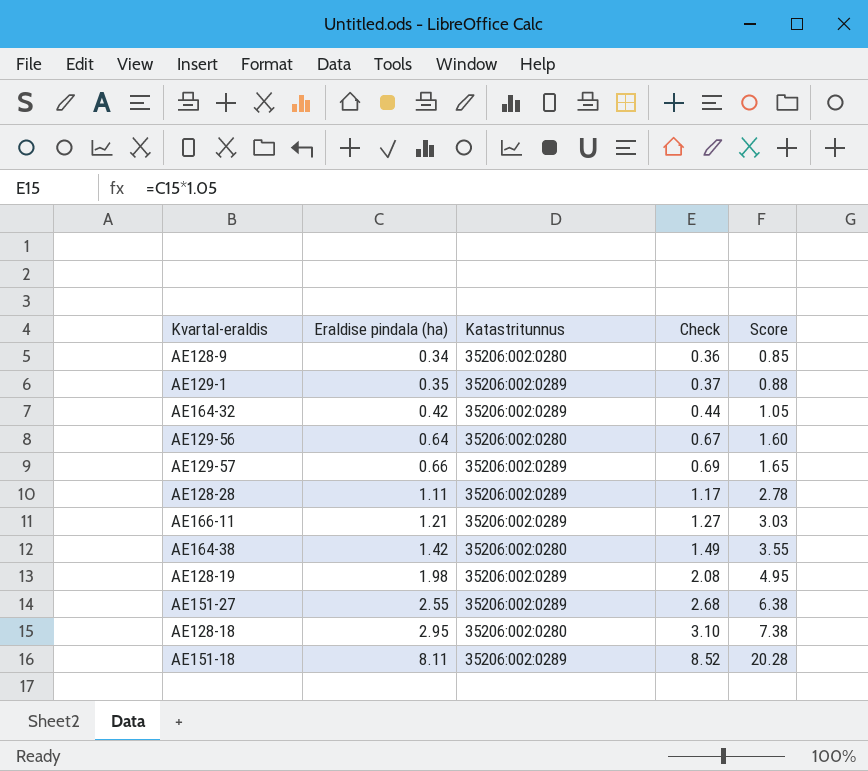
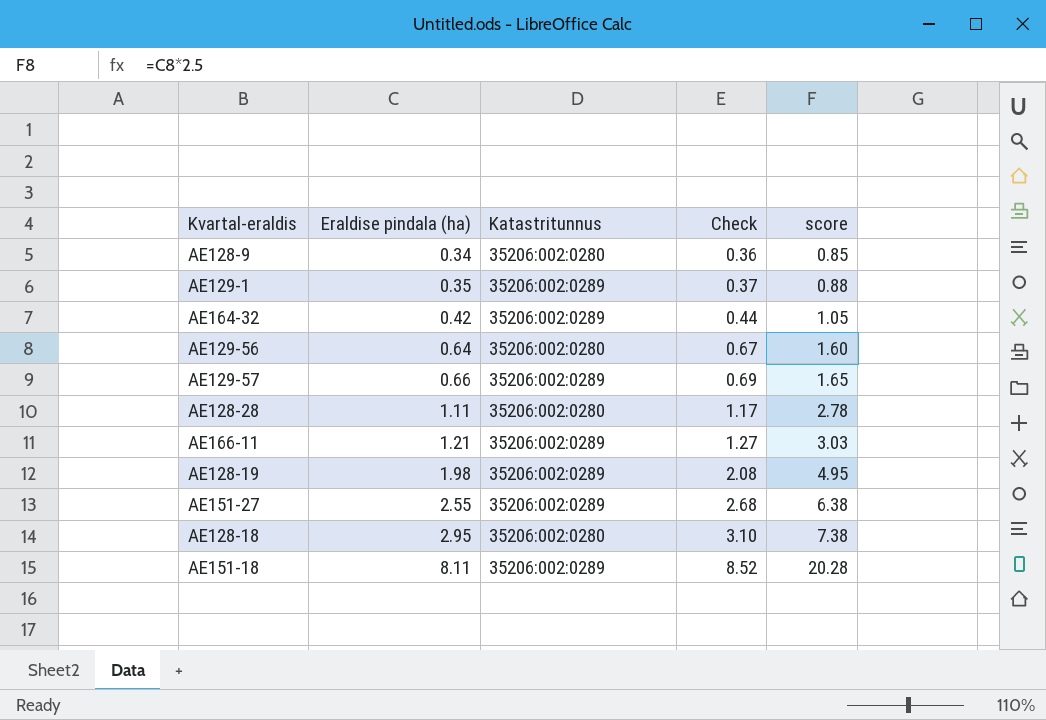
column name: Score -> score
row AE164-38: 1.42 | 35206:002:0280 | 1.49 | 3.55 -> none
AE128-28 | Katastritunnus: 35206:002:0289 -> 35206:002:0280

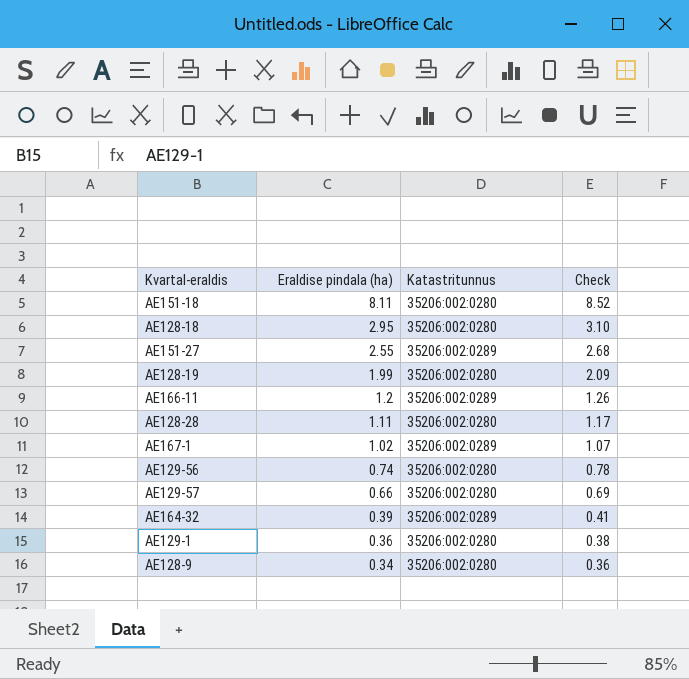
row order: Eraldise pindala (ha) ascending -> Eraldise pindala (ha) descending
column score | formula: [Eraldise pindala (ha)] * 2.5 -> none
AE151-18 | Katastritunnus: 35206:002:0289 -> 35206:002:0280
AE128-19 | Eraldise pindala (ha): 1.98 -> 1.99
AE128-19 | Katastritunnus: 35206:002:0289 -> 35206:002:0280
AE128-19 | Check: 2.08 -> 2.09
AE166-11 | Eraldise pindala (ha): 1.21 -> 1.2
AE166-11 | Check: 1.27 -> 1.26
row AE167-1: none -> 1.02 | 35206:002:0289 | 1.07
AE129-56 | Eraldise pindala (ha): 0.64 -> 0.74
AE129-56 | Check: 0.67 -> 0.78
AE129-57 | Katastritunnus: 35206:002:0289 -> 35206:002:0280
AE164-32 | Eraldise pindala (ha): 0.42 -> 0.39
AE164-32 | Check: 0.44 -> 0.41
AE129-1 | Eraldise pindala (ha): 0.35 -> 0.36
AE129-1 | Katastritunnus: 35206:002:0289 -> 35206:002:0280
AE129-1 | Check: 0.37 -> 0.38

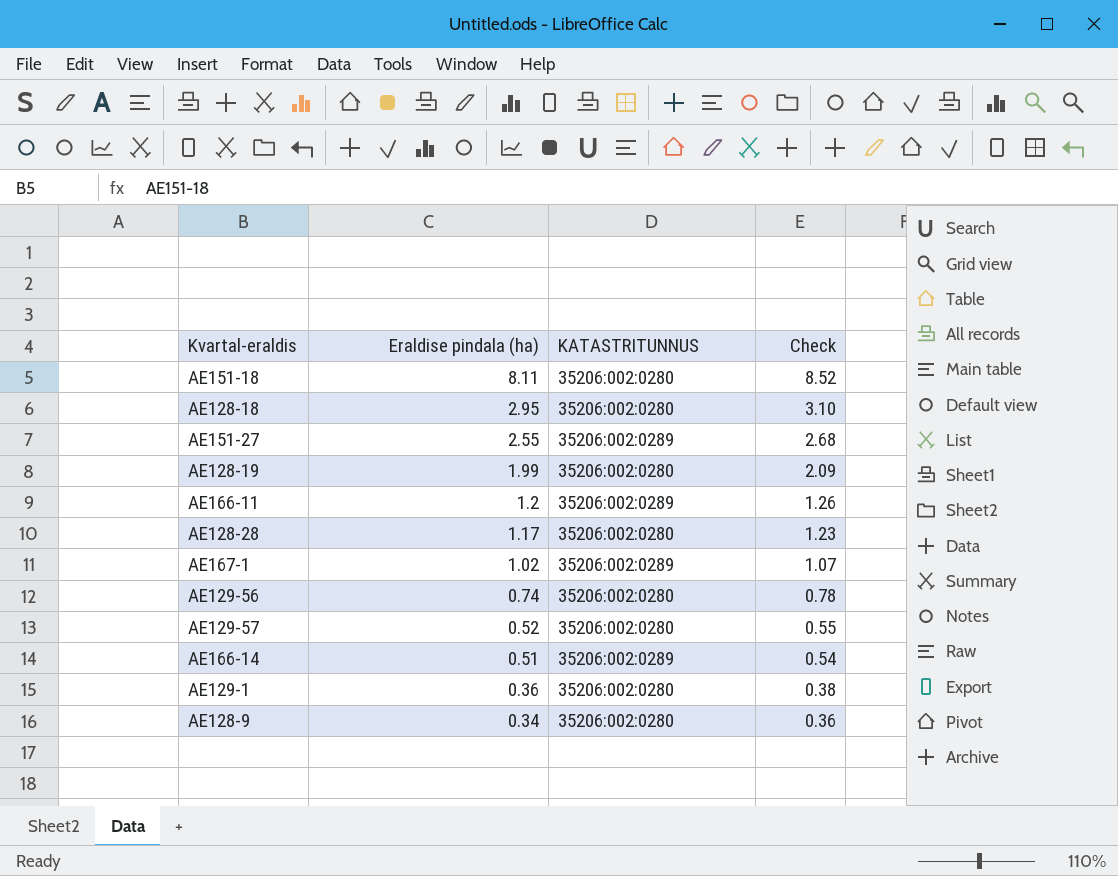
column name: Katastritunnus -> KATASTRITUNNUS
row AE164-32: 0.39 | 35206:002:0289 | 0.41 -> none
AE128-28 | Eraldise pindala (ha): 1.11 -> 1.17
AE128-28 | Check: 1.17 -> 1.23
AE129-57 | Eraldise pindala (ha): 0.66 -> 0.52
AE129-57 | Check: 0.69 -> 0.55
row AE166-14: none -> 0.51 | 35206:002:0289 | 0.54

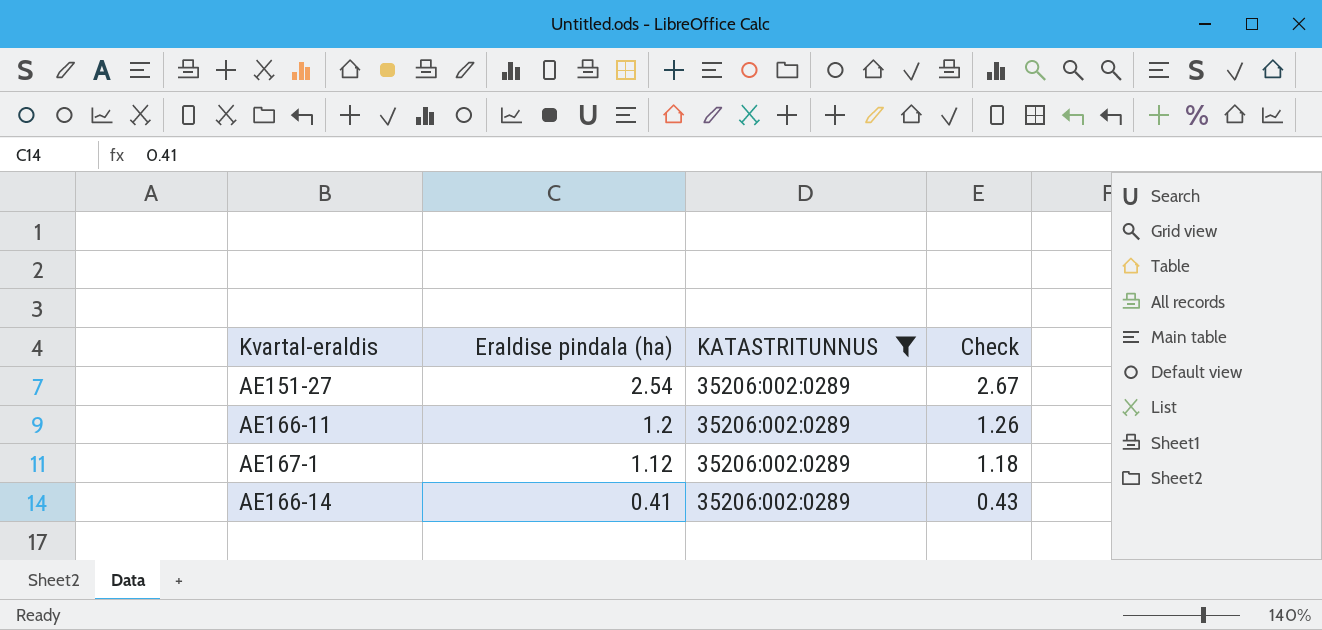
filter: none -> KATASTRITUNNUS = 35206:002:0289
AE151-27 | Eraldise pindala (ha): 2.55 -> 2.54
AE151-27 | Check: 2.68 -> 2.67
AE167-1 | Eraldise pindala (ha): 1.02 -> 1.12
AE167-1 | Check: 1.07 -> 1.18
AE166-14 | Eraldise pindala (ha): 0.51 -> 0.41
AE166-14 | Check: 0.54 -> 0.43

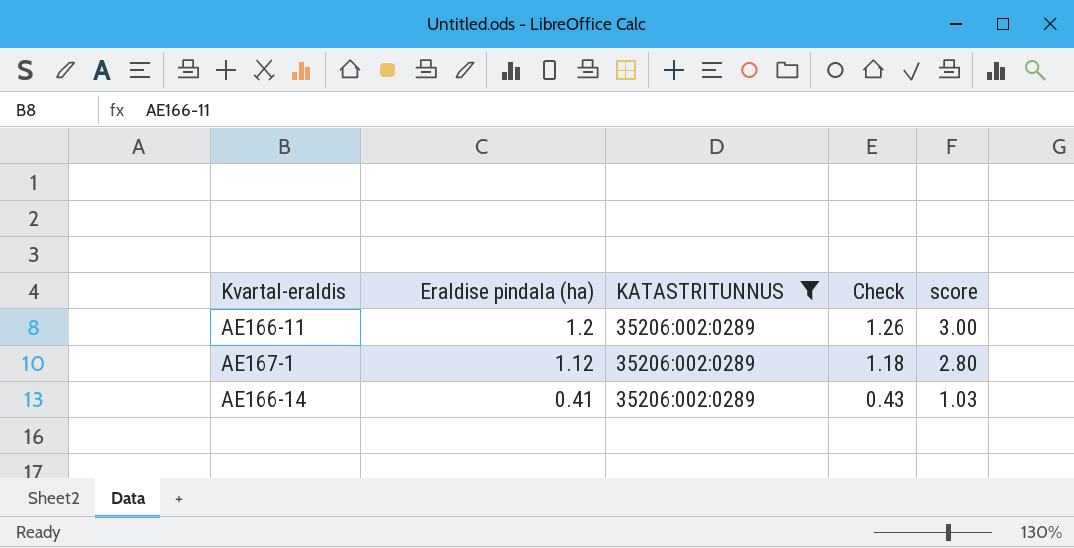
column score | formula: none -> [Eraldise pindala (ha)] * 2.5
row AE151-27: 2.54 | 35206:002:0289 | 2.67 -> none

